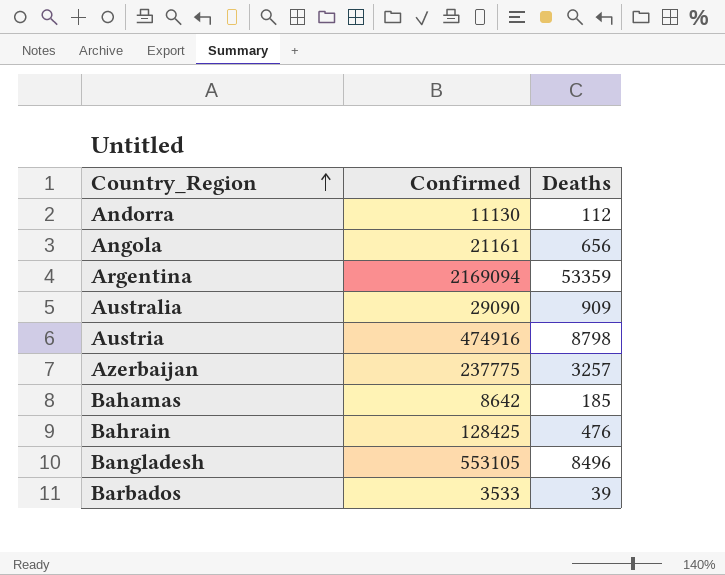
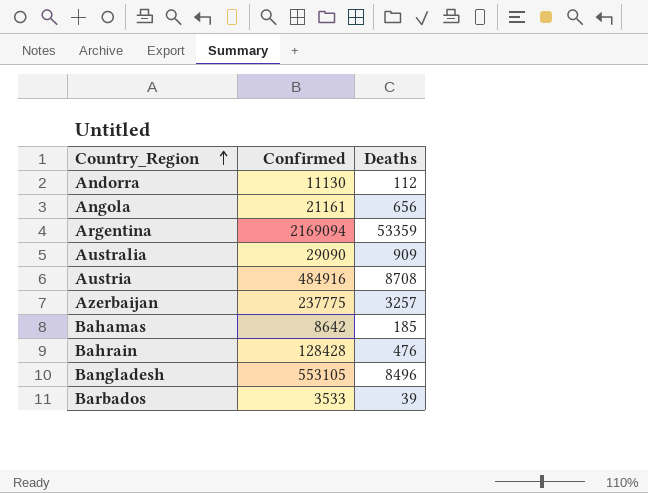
Austria | Confirmed: 474916 -> 484916
Austria | Deaths: 8798 -> 8708
Bahrain | Confirmed: 128425 -> 128428

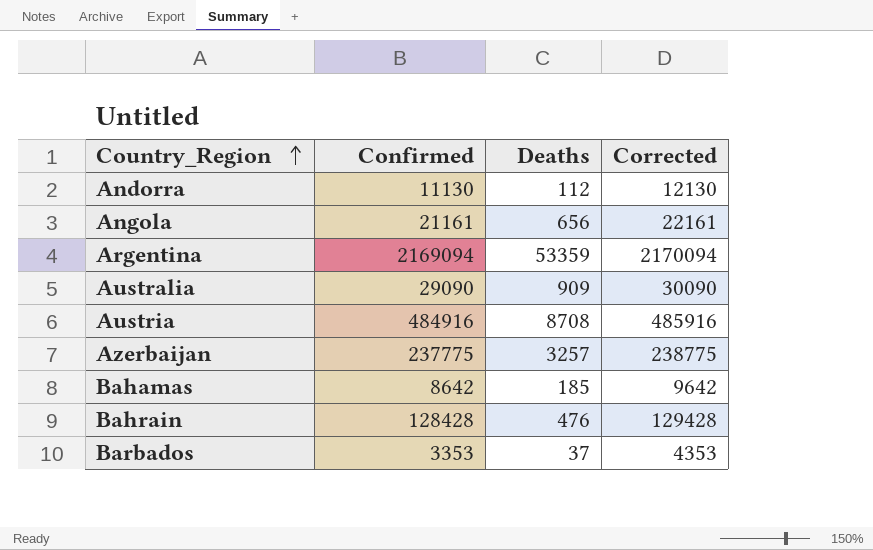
column Corrected | formula: none -> [Confirmed] + 1000
row Bangladesh: 553105 | 8496 -> none
Barbados | Confirmed: 3533 -> 3353
Barbados | Deaths: 39 -> 37

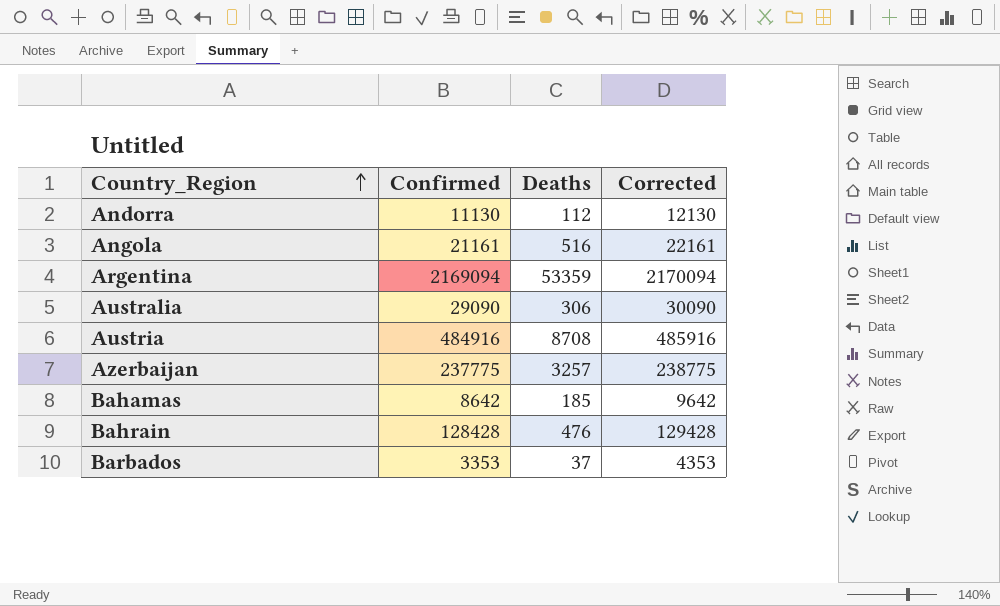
Angola | Deaths: 656 -> 516
Australia | Deaths: 909 -> 306

